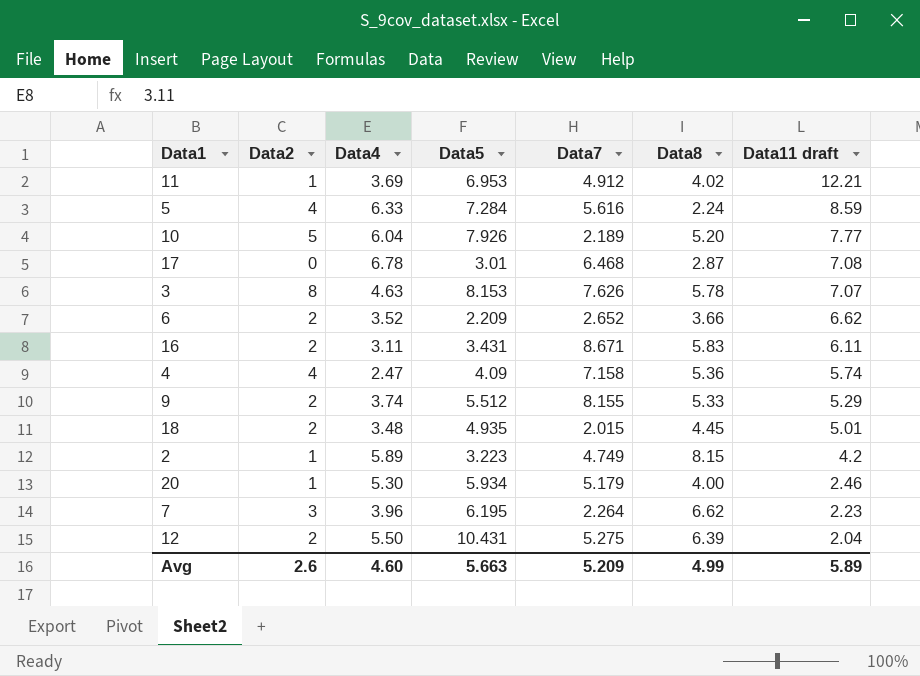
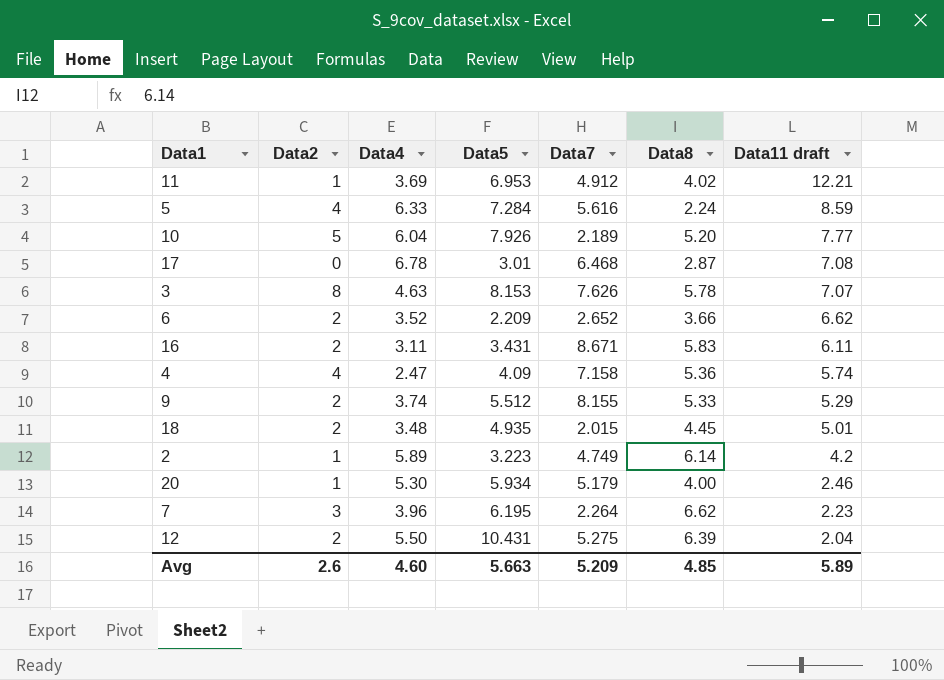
2 | Data8: 8.15 -> 6.14
Avg | Data8: 4.99 -> 4.85

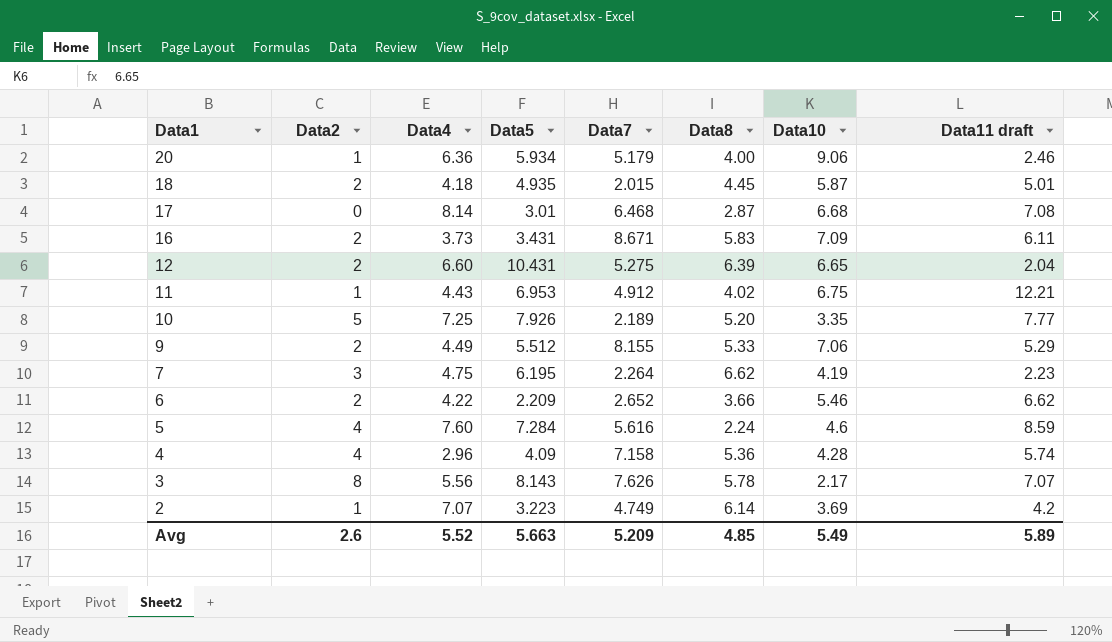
row order: Data11 draft descending -> Data1 descending
column Data10 | position: none -> 7
20 | Data4: 5.30 -> 6.36
18 | Data4: 3.48 -> 4.18
17 | Data4: 6.78 -> 8.14
16 | Data4: 3.11 -> 3.73
12 | Data4: 5.50 -> 6.60
11 | Data4: 3.69 -> 4.43
10 | Data4: 6.04 -> 7.25
9 | Data4: 3.74 -> 4.49
7 | Data4: 3.96 -> 4.75
6 | Data4: 3.52 -> 4.22
5 | Data4: 6.33 -> 7.60
4 | Data4: 2.47 -> 2.96
3 | Data4: 4.63 -> 5.56
3 | Data5: 8.153 -> 8.143
2 | Data4: 5.89 -> 7.07
Avg | Data4: 4.60 -> 5.52

